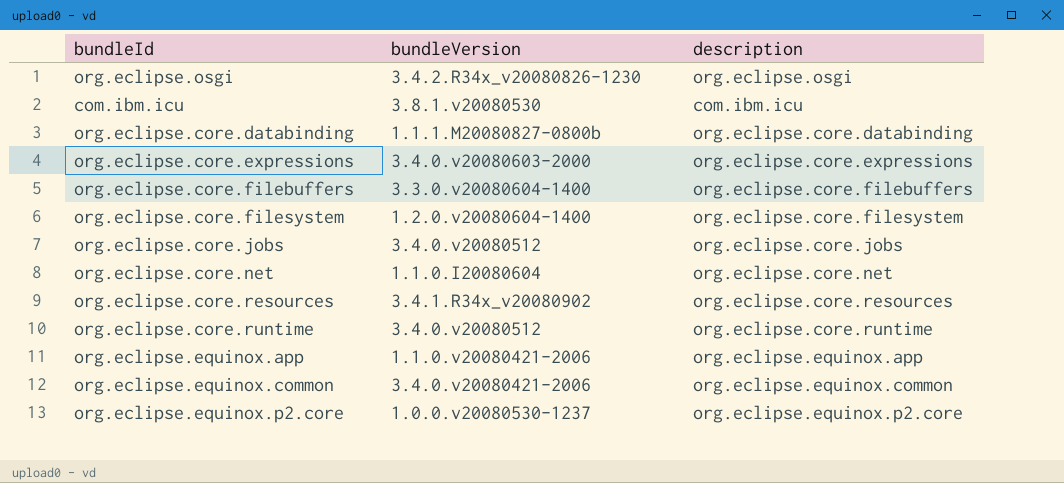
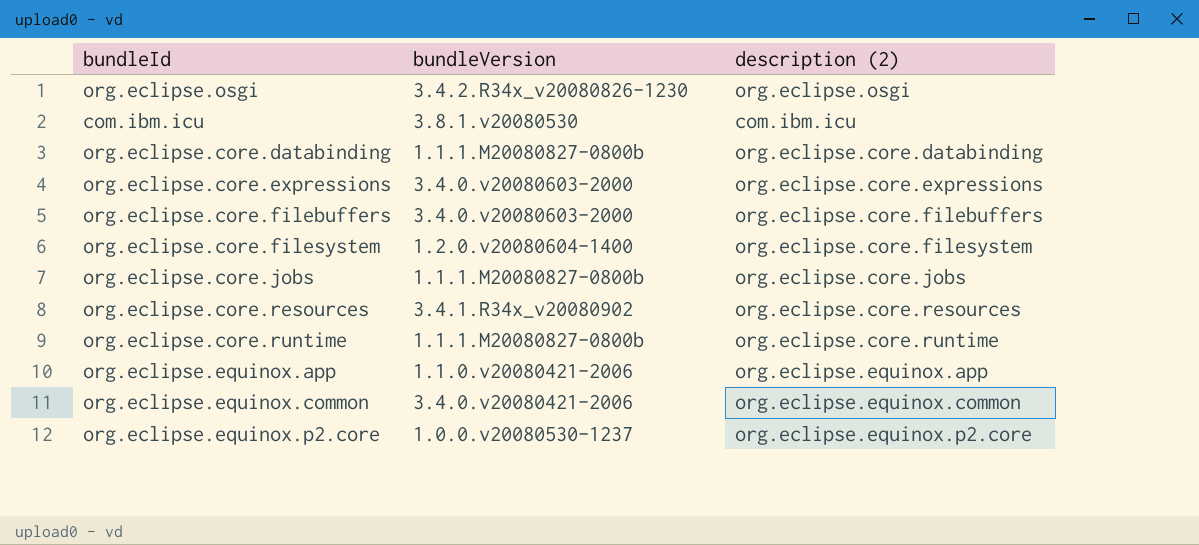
column name: description -> description (2)
row org.eclipse.core.net: 1.1.0.I20080604 | org.eclipse.core.net -> none
org.eclipse.core.filebuffers | bundleVersion: 3.3.0.v20080604-1400 -> 3.4.0.v20080603-2000
org.eclipse.core.jobs | bundleVersion: 3.4.0.v20080512 -> 1.1.1.M20080827-0800b
org.eclipse.core.runtime | bundleVersion: 3.4.0.v20080512 -> 1.1.1.M20080827-0800b

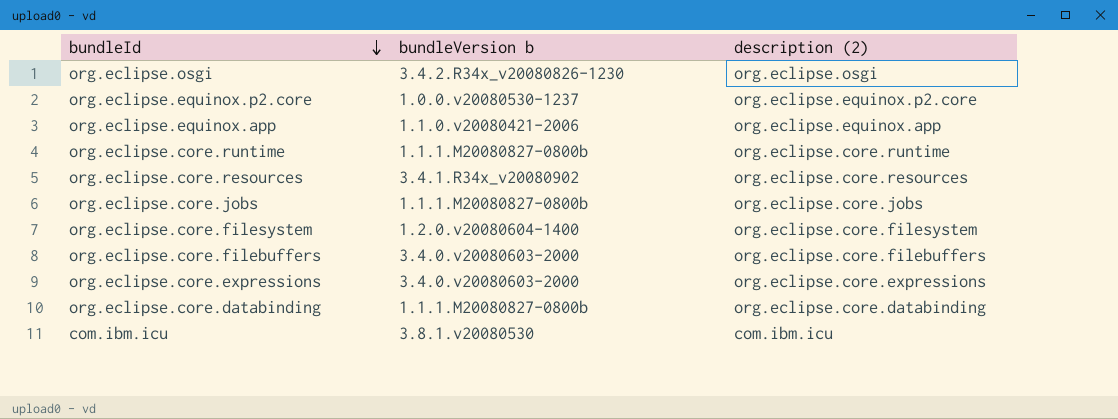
row order: none -> bundleId descending
column name: bundleVersion -> bundleVersion b
row org.eclipse.equinox.common: 3.4.0.v20080421-2006 | org.eclipse.equinox.common -> none

